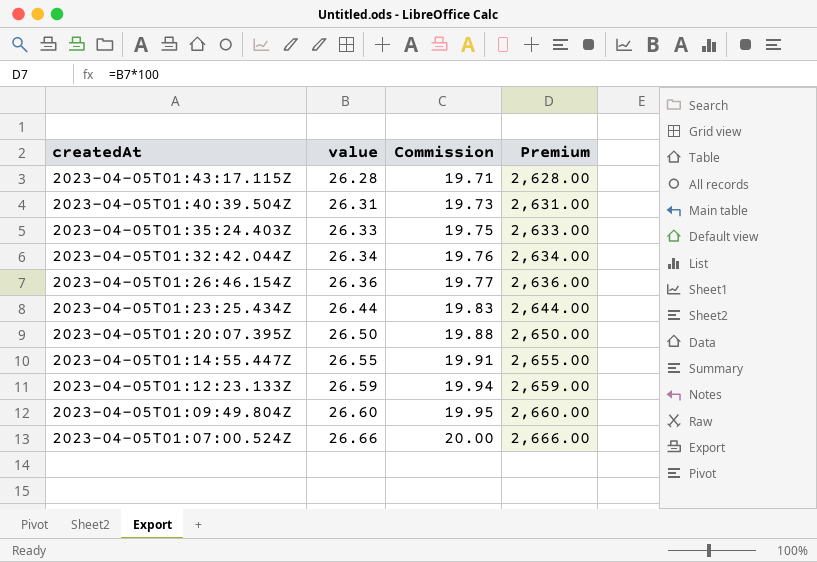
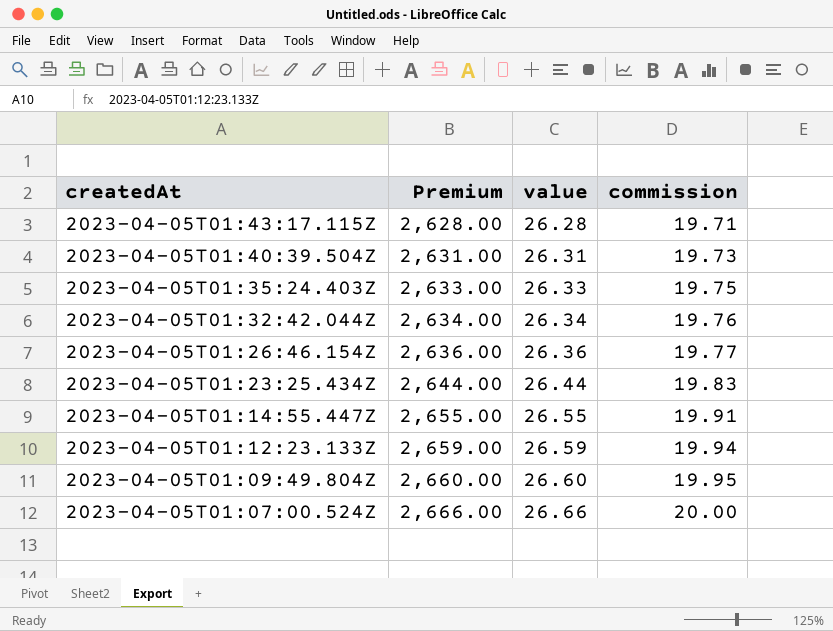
column Premium | position: 4 -> 2
column name: Commission -> commission
row 2023-04-05T01:20:07.395Z: 26.50 | 19.88 | 2,650.00 -> none

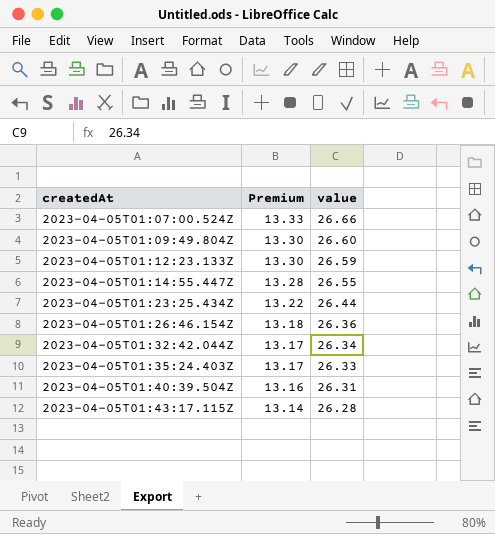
row order: createdAt descending -> createdAt ascending
column commission | formula: [value] * 0.75 -> none
column Premium | formula: [value] * 100 -> [value] * 0.5

